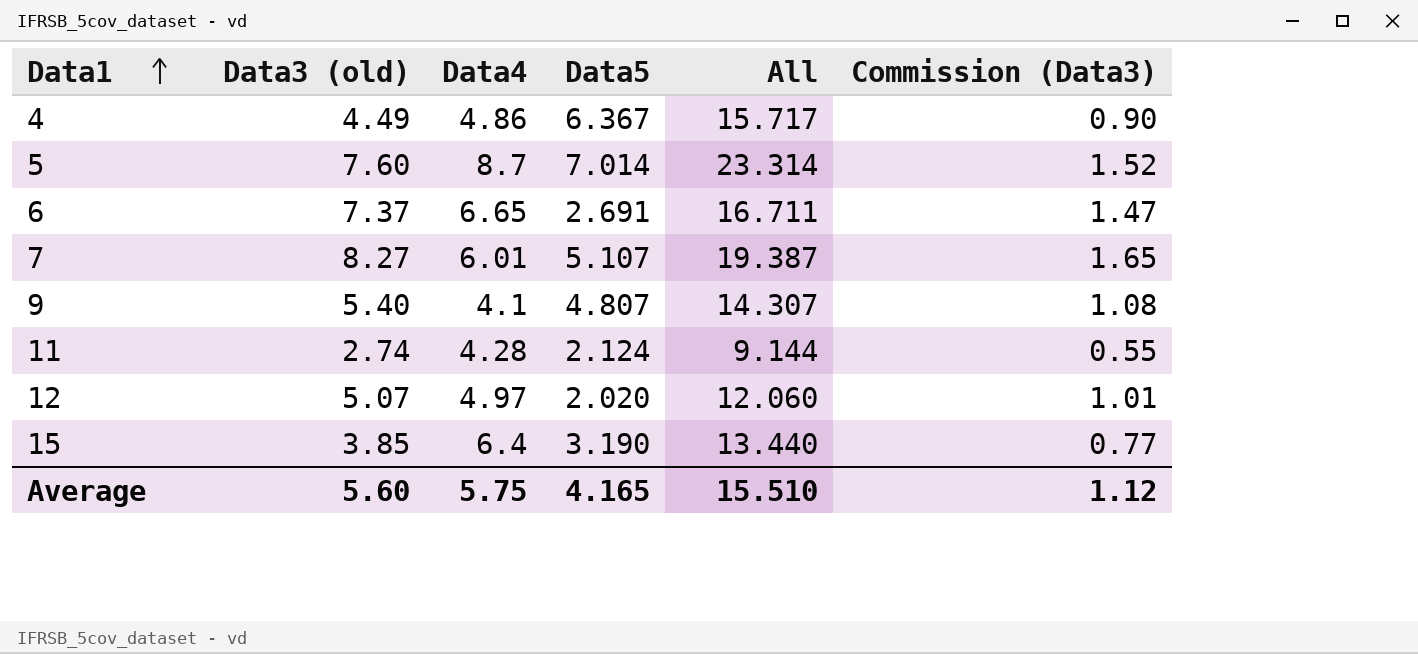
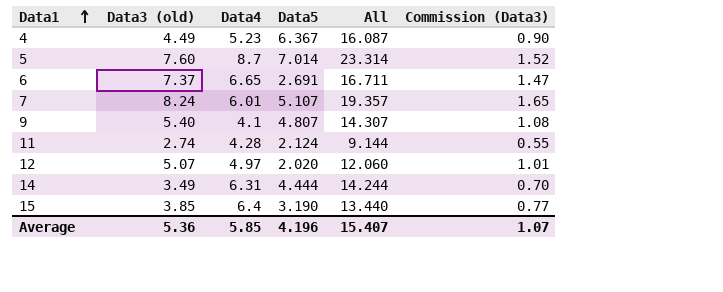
4 | Data4: 4.86 -> 5.23
4 | All: 15.717 -> 16.087
7 | Data3 (old): 8.27 -> 8.24
7 | All: 19.387 -> 19.357
row 14: none -> 3.49 | 6.31 | 4.444 | 14.244 | 0.70
Average | Data3 (old): 5.60 -> 5.36
Average | Data4: 5.75 -> 5.85
Average | Data5: 4.165 -> 4.196
Average | All: 15.510 -> 15.407
Average | Commission (Data3): 1.12 -> 1.07

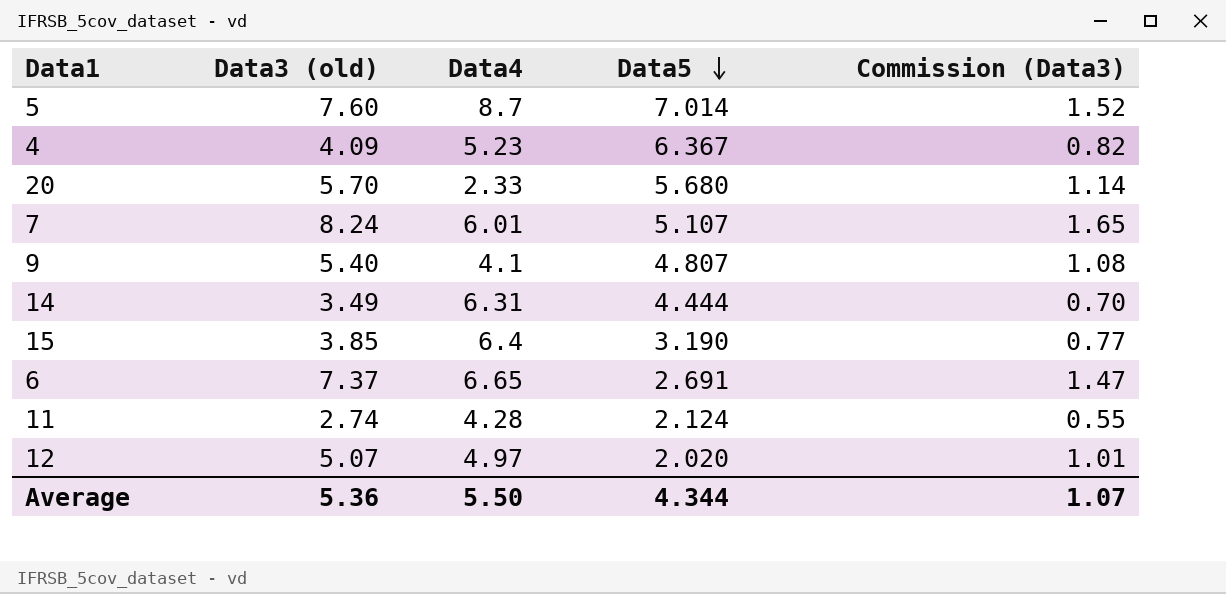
row order: Data1 ascending -> Data5 descending
column All | formula: [Data3 (old)] + [Data4] + [Data5] -> none
4 | Data3 (old): 4.49 -> 4.09
4 | Commission (Data3): 0.90 -> 0.82
row 20: none -> 5.70 | 2.33 | 5.680 | 1.14
Average | Data4: 5.85 -> 5.50
Average | Data5: 4.196 -> 4.344

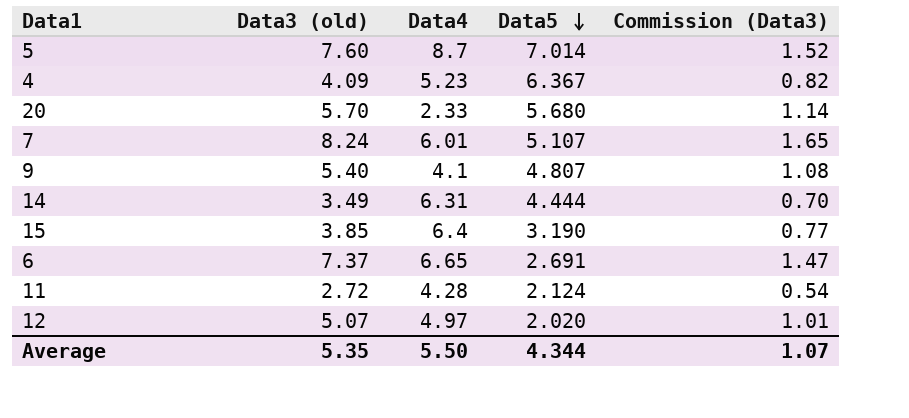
11 | Data3 (old): 2.74 -> 2.72
11 | Commission (Data3): 0.55 -> 0.54
Average | Data3 (old): 5.36 -> 5.35

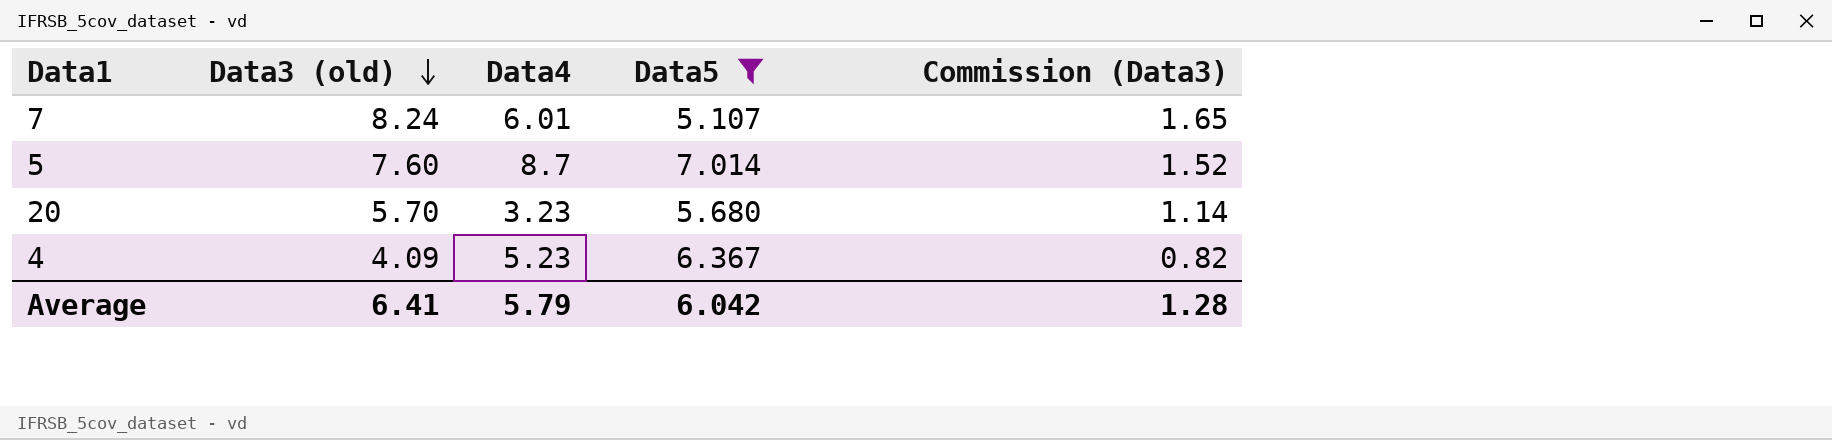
filter: none -> Data5 >= 5.107
row order: Data5 descending -> Data3 (old) descending
20 | Data4: 2.33 -> 3.23
Average | Data3 (old): 5.35 -> 6.41
Average | Data4: 5.50 -> 5.79
Average | Data5: 4.344 -> 6.042
Average | Commission (Data3): 1.07 -> 1.28

